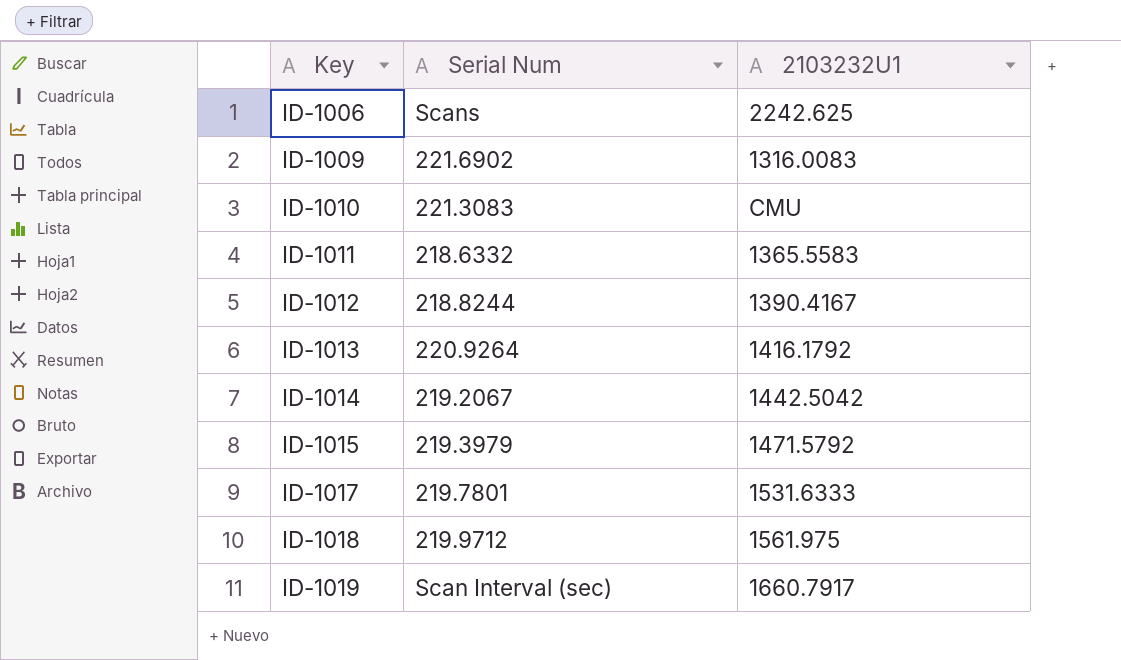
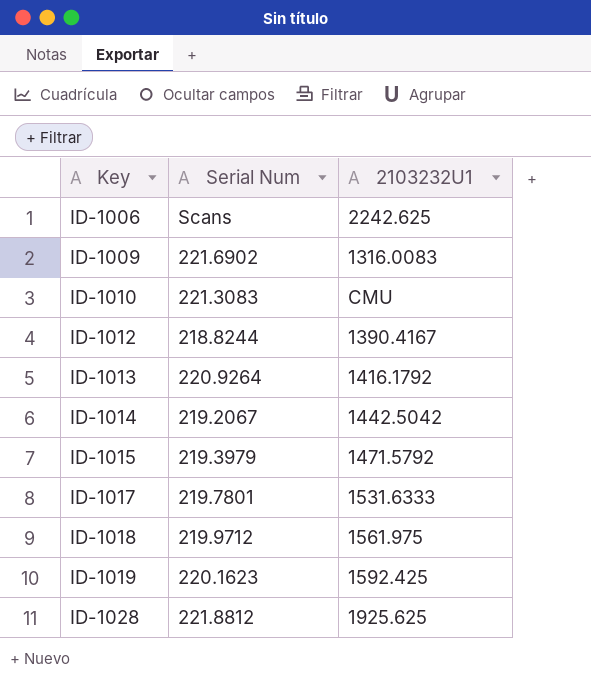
row ID-1011: 218.6332 | 1365.5583 -> none
ID-1019 | Serial Num: Scan Interval (sec) -> 220.1623
ID-1019 | 2103232U1: 1660.7917 -> 1592.425
row ID-1028: none -> 221.8812 | 1925.625

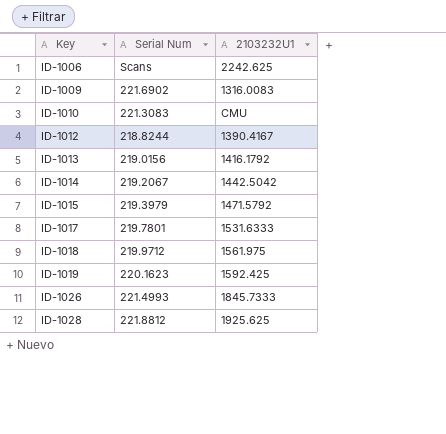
ID-1013 | Serial Num: 220.9264 -> 219.0156
row ID-1026: none -> 221.4993 | 1845.7333

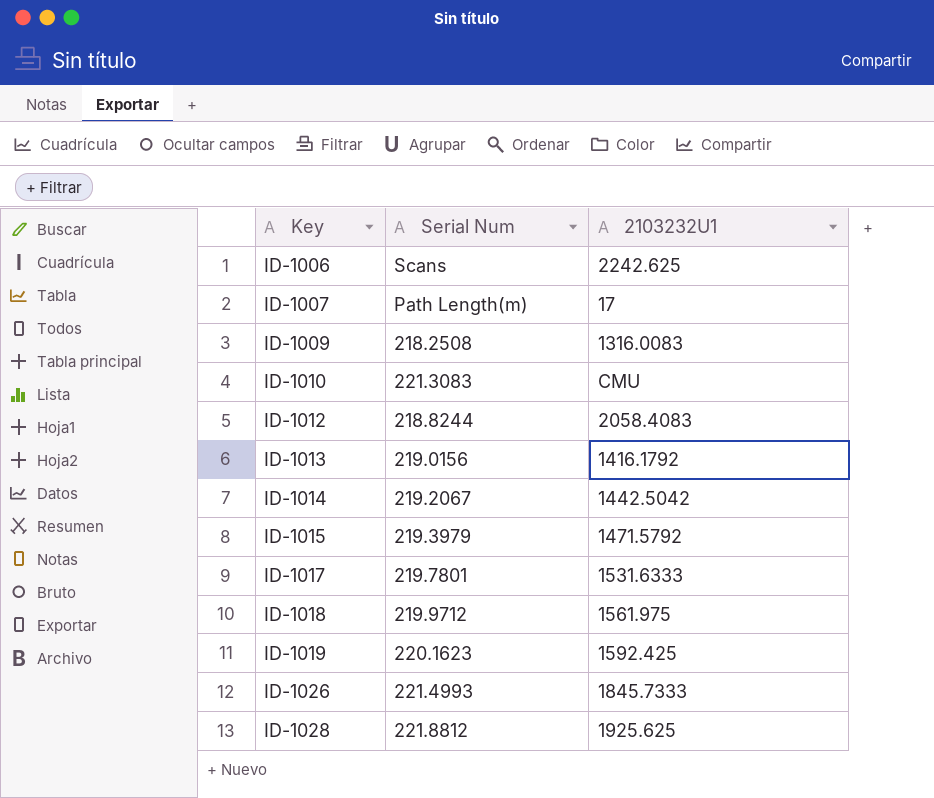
row ID-1007: none -> Path Length(m) | 17
ID-1009 | Serial Num: 221.6902 -> 218.2508
ID-1012 | 2103232U1: 1390.4167 -> 2058.4083

